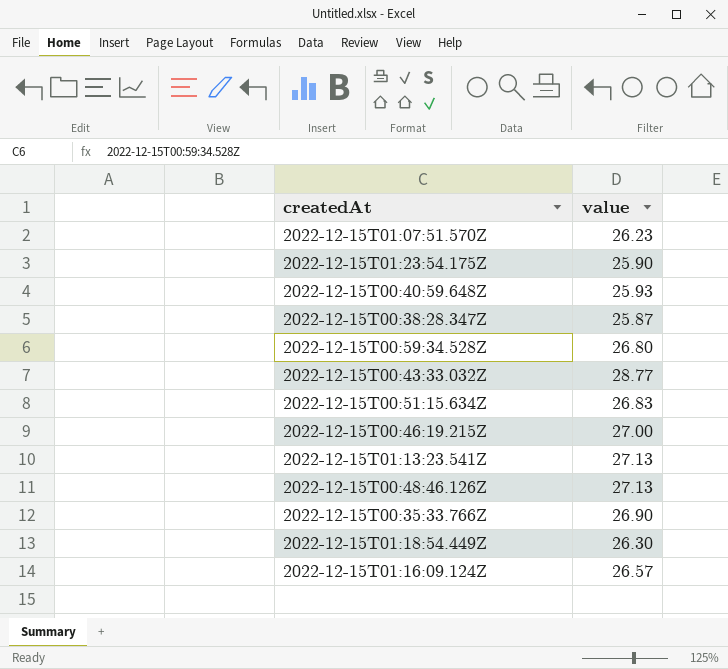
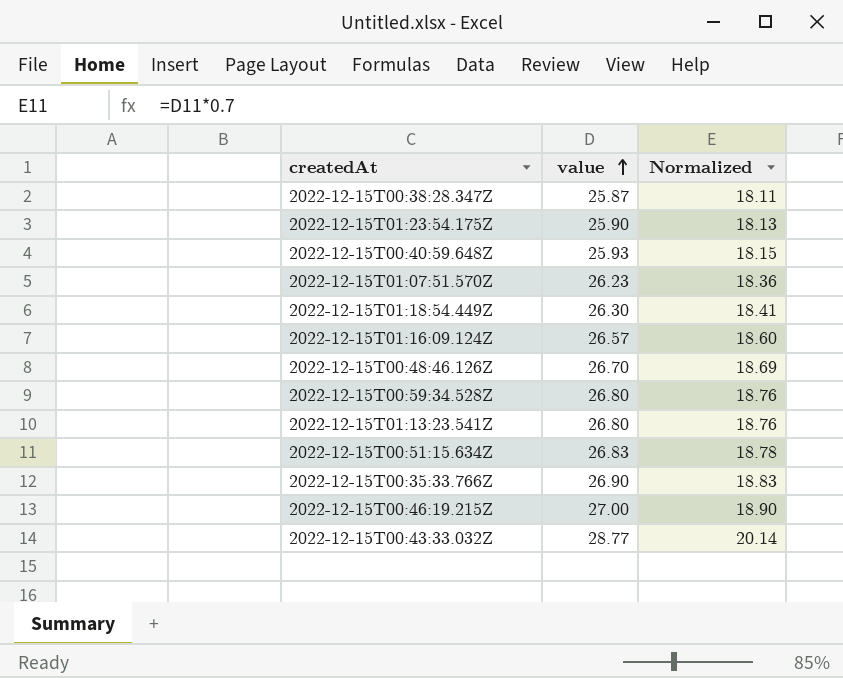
row order: none -> value ascending
column Normalized | formula: none -> [value] * 0.7
2022-12-15T00:48:46.126Z | value: 27.13 -> 26.70
2022-12-15T01:13:23.541Z | value: 27.13 -> 26.80

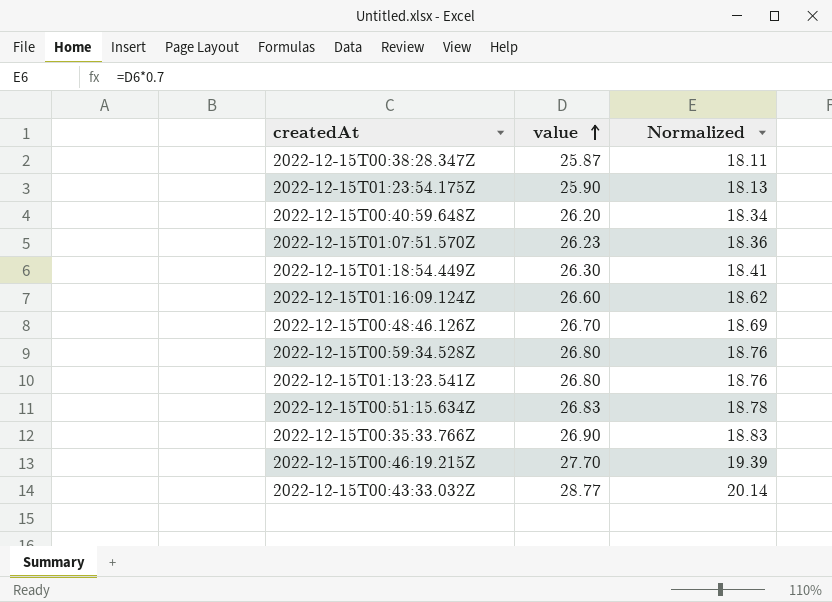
2022-12-15T00:40:59.648Z | value: 25.93 -> 26.20
2022-12-15T00:40:59.648Z | Normalized: 18.15 -> 18.34
2022-12-15T01:16:09.124Z | value: 26.57 -> 26.60
2022-12-15T01:16:09.124Z | Normalized: 18.60 -> 18.62
2022-12-15T00:46:19.215Z | value: 27.00 -> 27.70
2022-12-15T00:46:19.215Z | Normalized: 18.90 -> 19.39

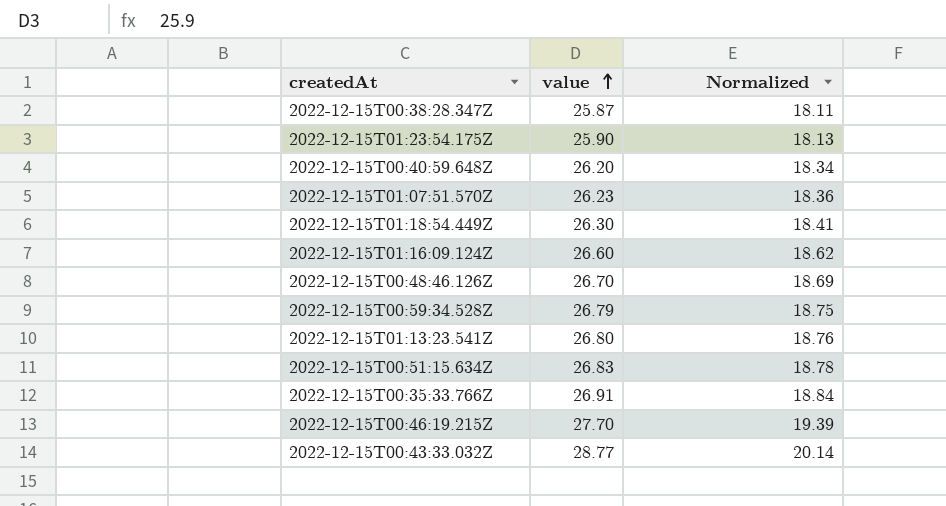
2022-12-15T00:59:34.528Z | value: 26.80 -> 26.79
2022-12-15T00:59:34.528Z | Normalized: 18.76 -> 18.75
2022-12-15T00:35:33.766Z | value: 26.90 -> 26.91
2022-12-15T00:35:33.766Z | Normalized: 18.83 -> 18.84

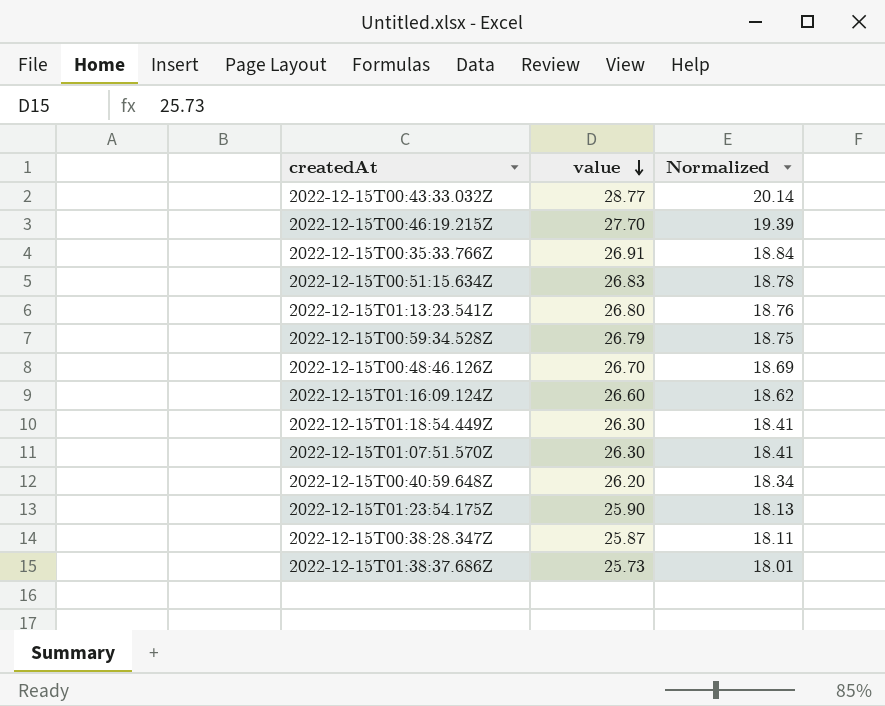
row order: value ascending -> value descending
2022-12-15T01:07:51.570Z | value: 26.23 -> 26.30
2022-12-15T01:07:51.570Z | Normalized: 18.36 -> 18.41
row 2022-12-15T01:38:37.686Z: none -> 25.73 | 18.01

